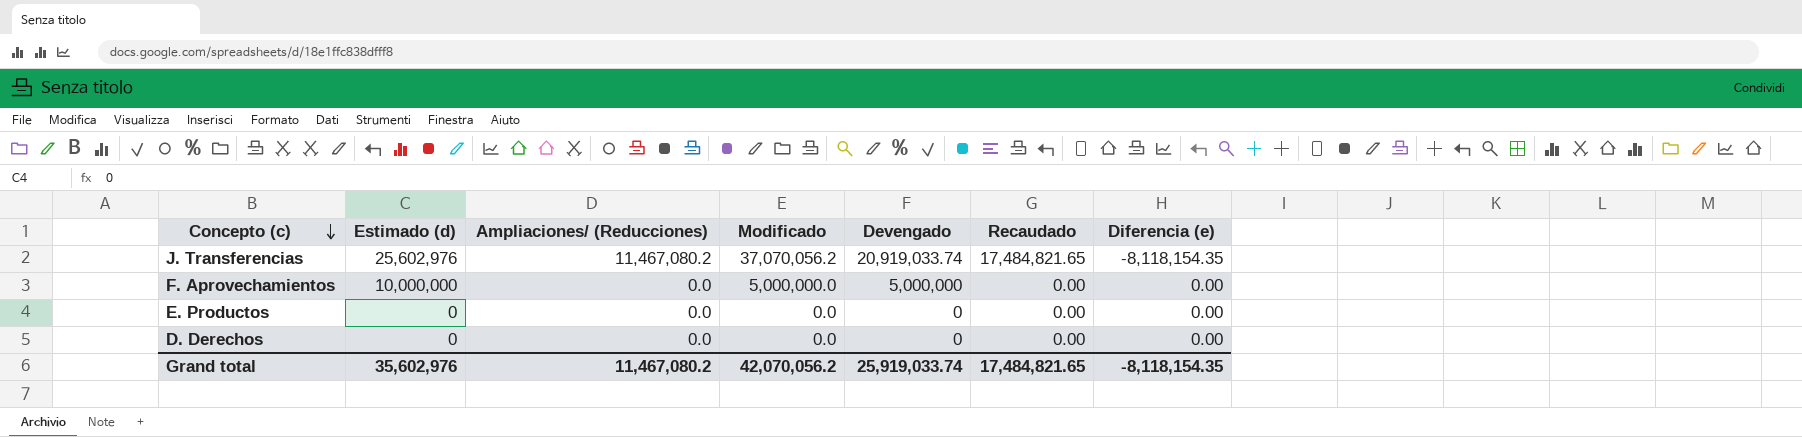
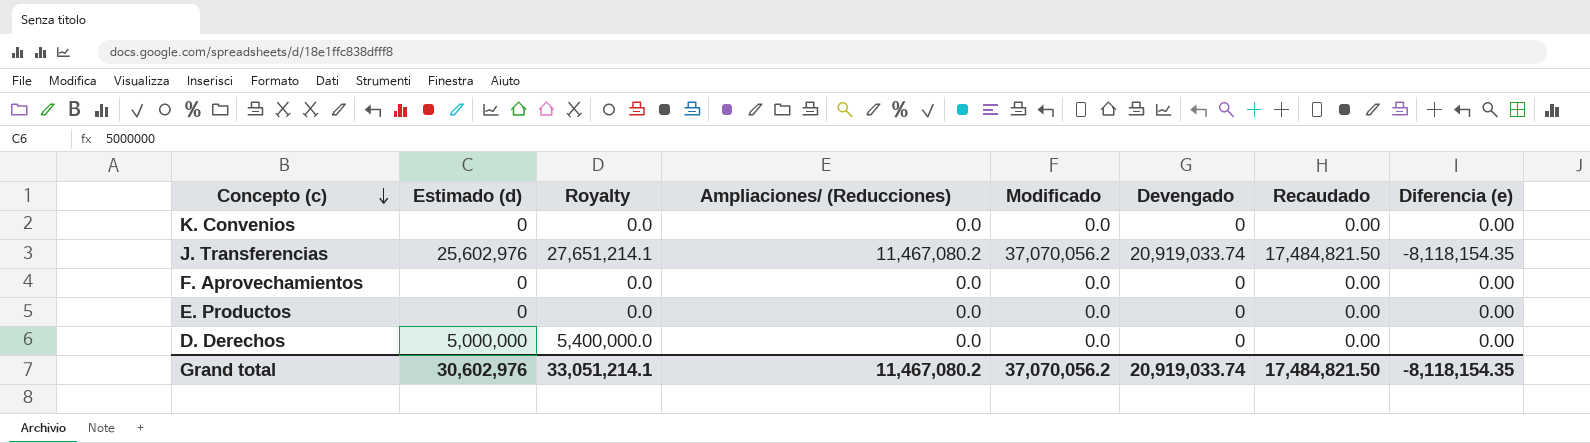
column Royalty | formula: none -> [Estimado (d)] * 1.08
row K. Convenios: none -> 0 | 0.0 | 0.0 | 0.0 | 0 | 0.00 | 0.00
J. Transferencias | Recaudado: 17,484,821.65 -> 17,484,821.50
F. Aprovechamientos | Estimado (d): 10,000,000 -> 0
F. Aprovechamientos | Modificado: 5,000,000.0 -> 0.0
F. Aprovechamientos | Devengado: 5,000,000 -> 0
D. Derechos | Estimado (d): 0 -> 5,000,000
Grand total | Estimado (d): 35,602,976 -> 30,602,976
Grand total | Modificado: 42,070,056.2 -> 37,070,056.2
Grand total | Devengado: 25,919,033.74 -> 20,919,033.74
Grand total | Recaudado: 17,484,821.65 -> 17,484,821.50

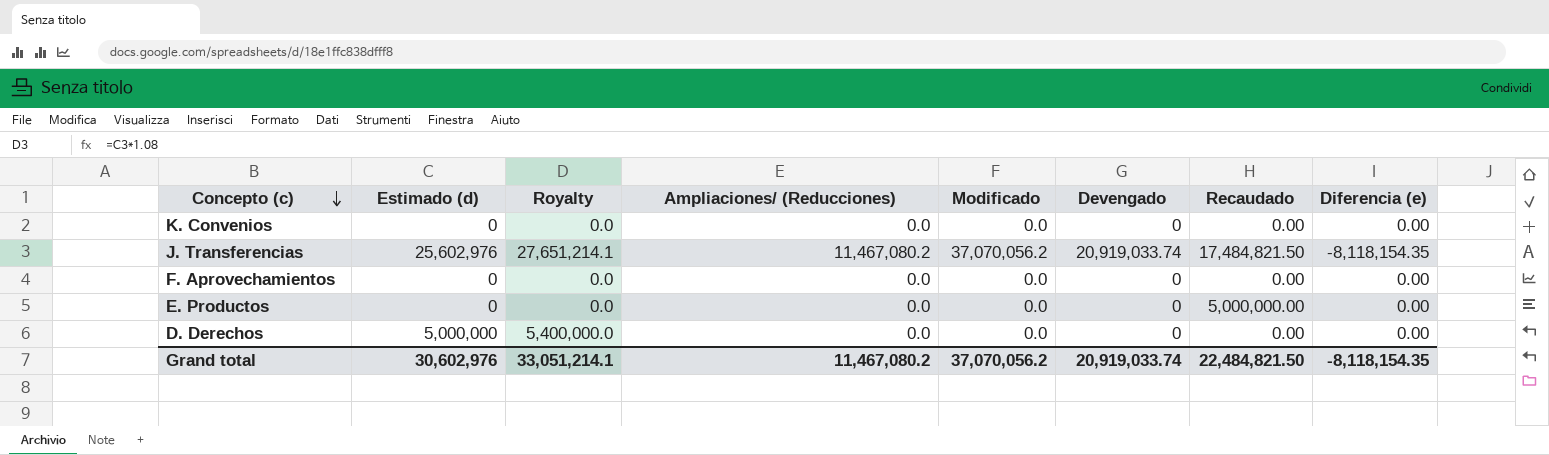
E. Productos | Recaudado: 0.00 -> 5,000,000.00
Grand total | Recaudado: 17,484,821.50 -> 22,484,821.50

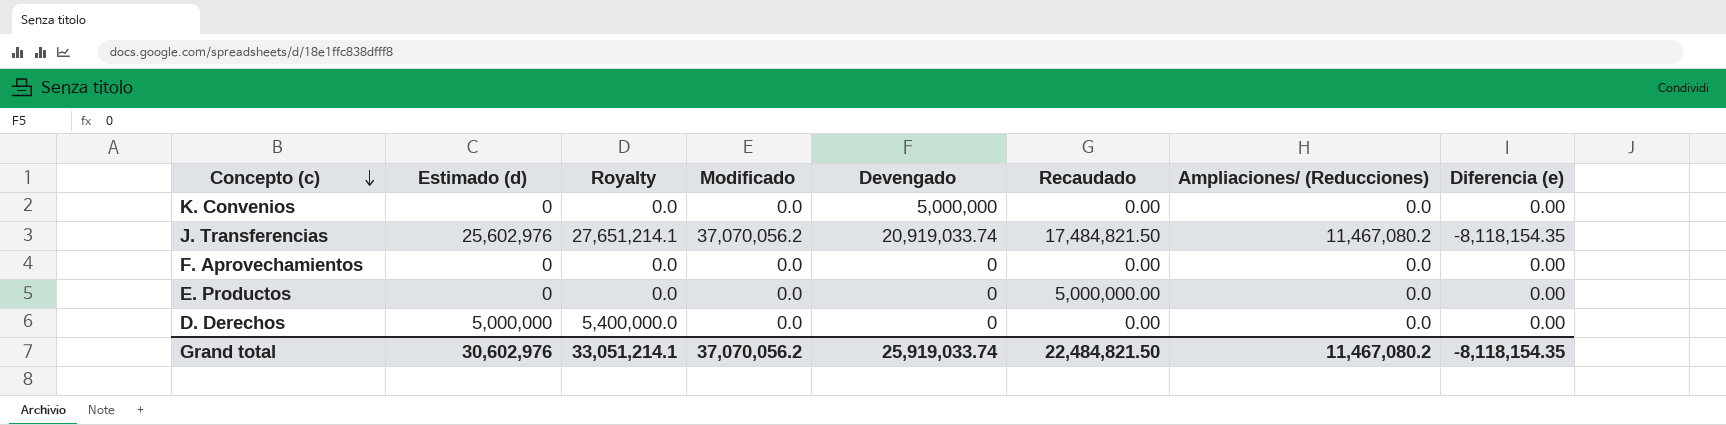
column Ampliaciones/ (Reducciones) | position: 4 -> 7
K. Convenios | Devengado: 0 -> 5,000,000
Grand total | Devengado: 20,919,033.74 -> 25,919,033.74

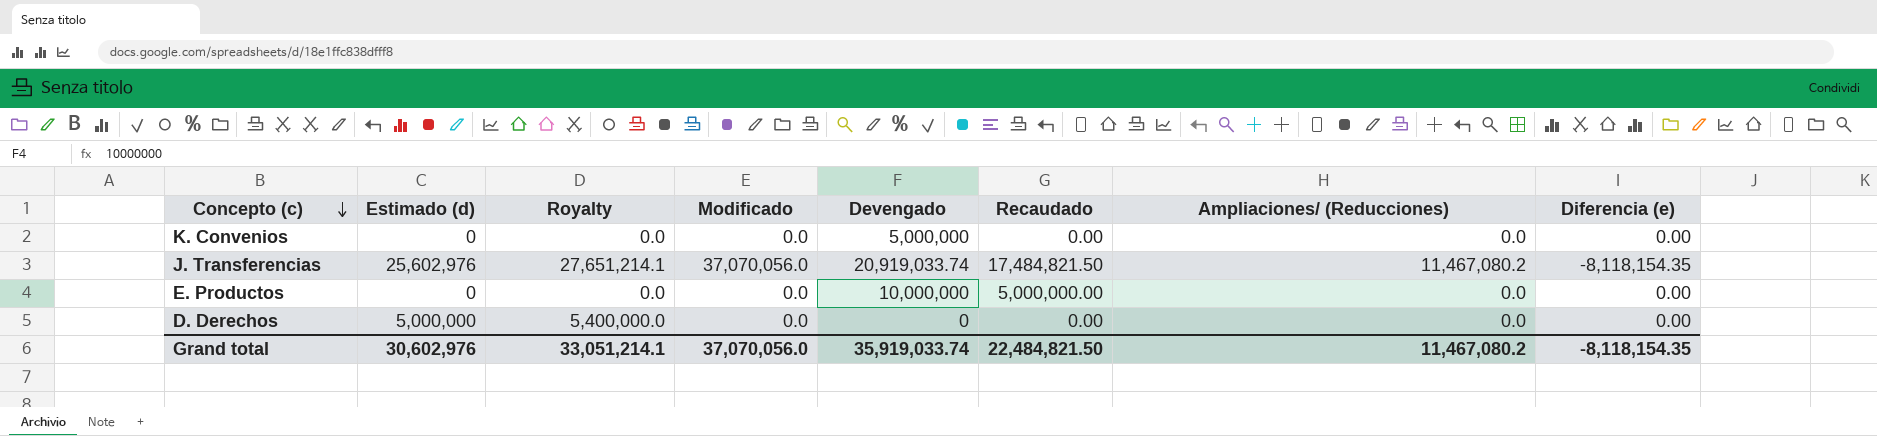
row F. Aprovechamientos: 0 | 0.0 | 0.0 | 0 | 0.00 | 0.0 | 0.00 -> none
J. Transferencias | Modificado: 37,070,056.2 -> 37,070,056.0
E. Productos | Devengado: 0 -> 10,000,000
Grand total | Modificado: 37,070,056.2 -> 37,070,056.0
Grand total | Devengado: 25,919,033.74 -> 35,919,033.74

